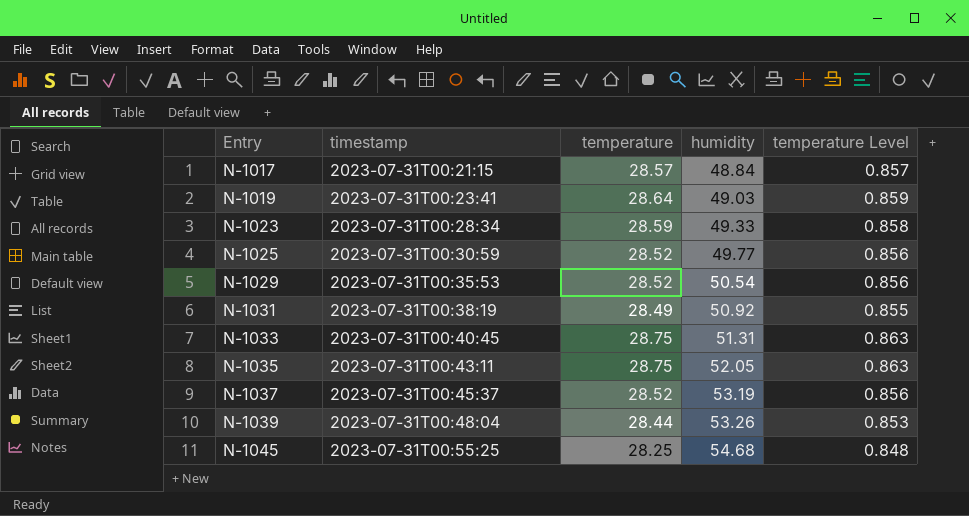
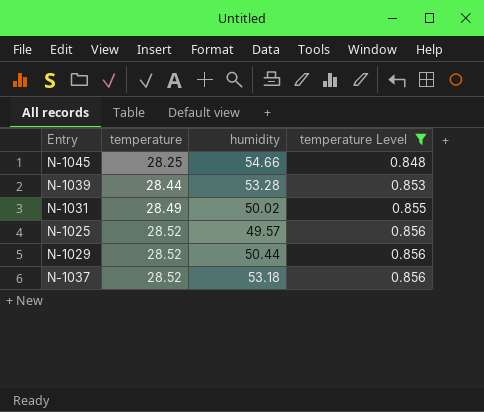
filter: none -> temperature Level <= 0.856
row order: Entry ascending -> temperature ascending
column timestamp | position: 2 -> none
N-1045 | humidity: 54.68 -> 54.66
N-1039 | humidity: 53.26 -> 53.28
N-1031 | humidity: 50.92 -> 50.02
N-1025 | humidity: 49.77 -> 49.57
N-1029 | humidity: 50.54 -> 50.44
N-1037 | humidity: 53.19 -> 53.18

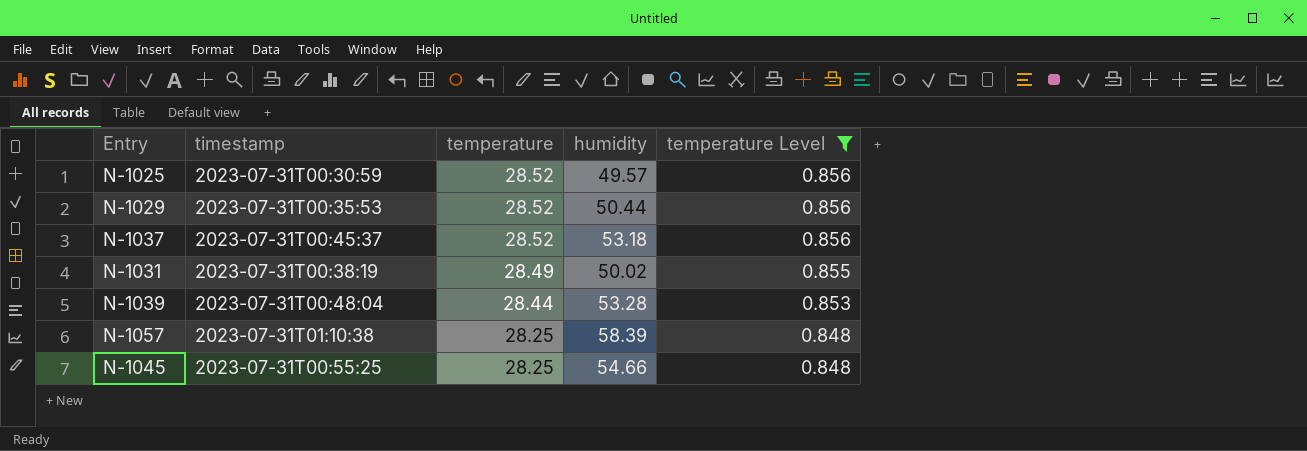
row order: temperature ascending -> temperature descending
column timestamp | position: none -> 2
row N-1057: none -> 2023-07-31T01:10:38 | 28.25 | 58.39 | 0.848

